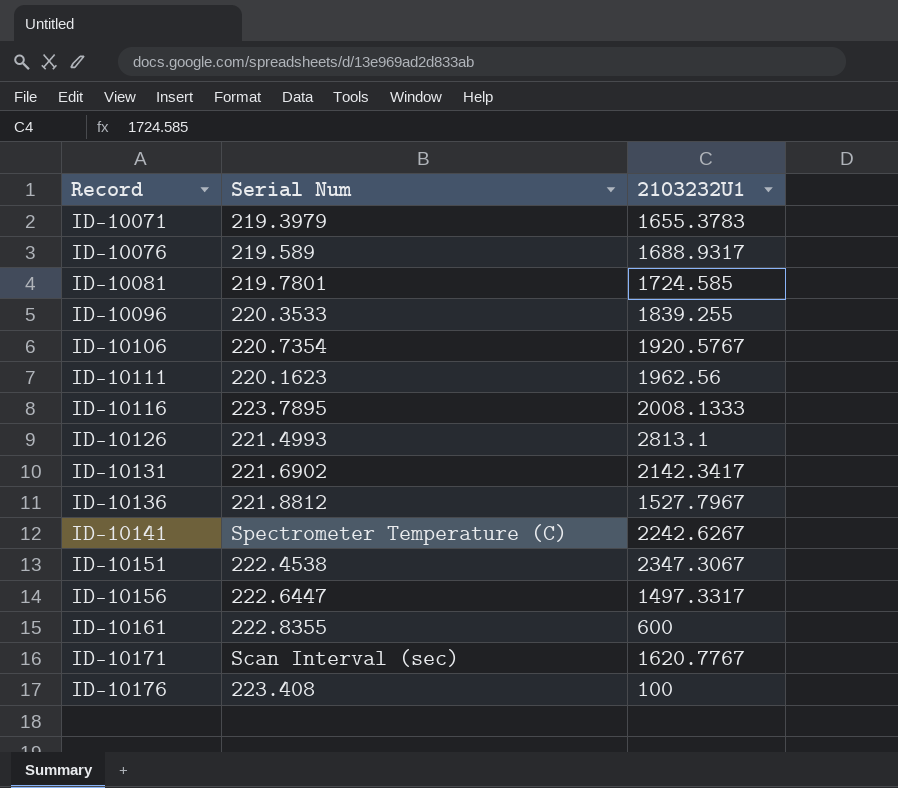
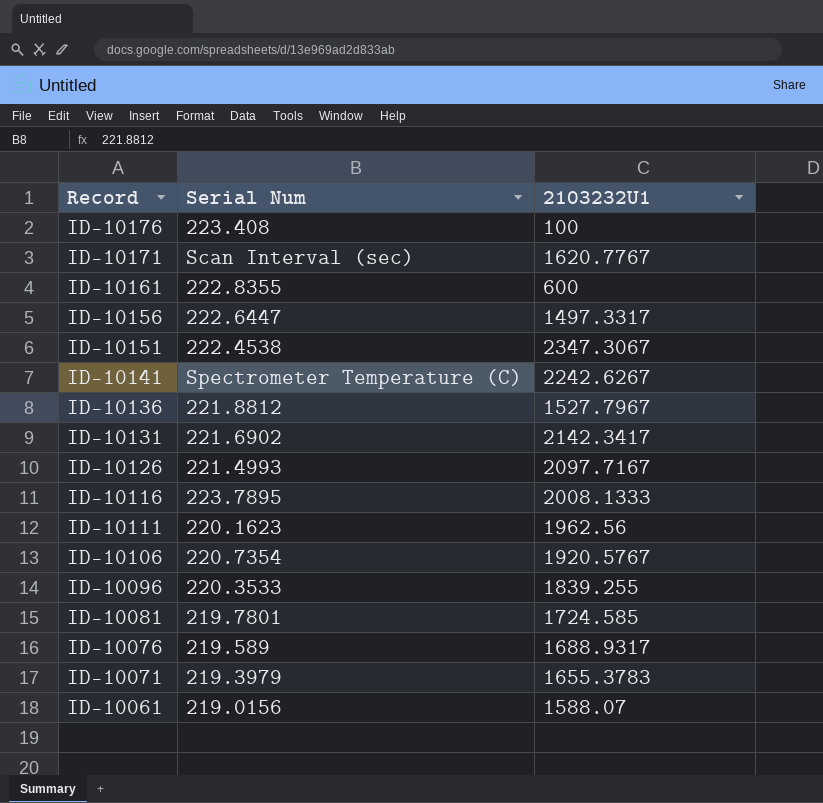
row order: Record ascending -> Record descending
ID-10126 | 2103232U1: 2813.1 -> 2097.7167
row ID-10061: none -> 219.0156 | 1588.07

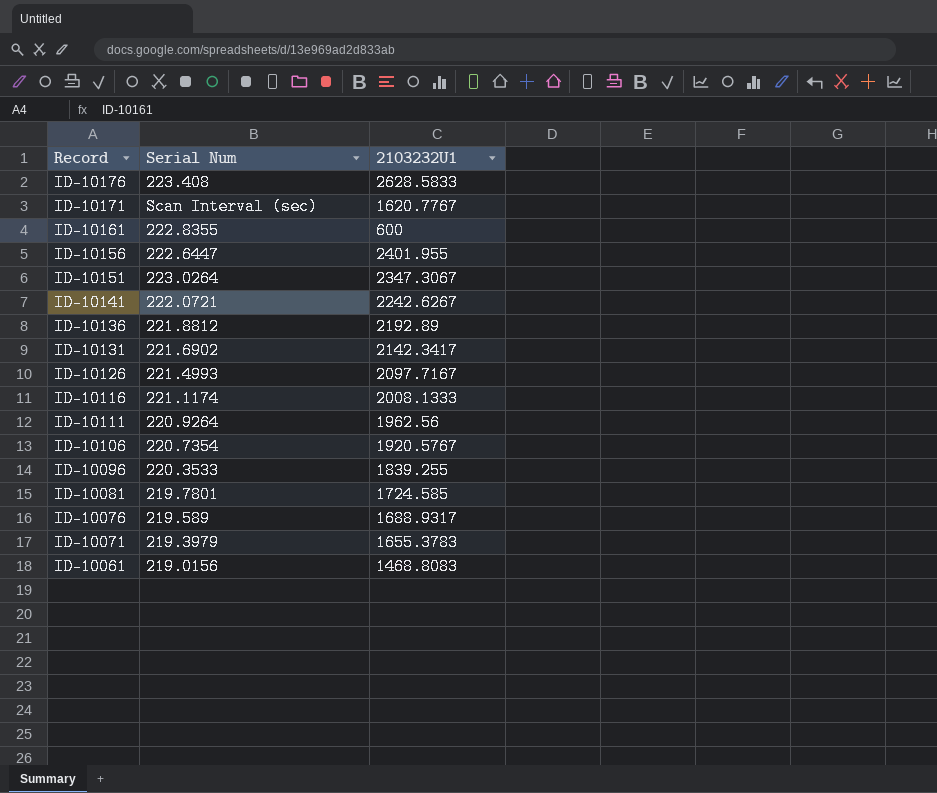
ID-10176 | 2103232U1: 100 -> 2628.5833
ID-10156 | 2103232U1: 1497.3317 -> 2401.955
ID-10151 | Serial Num: 222.4538 -> 223.0264
ID-10141 | Serial Num: Spectrometer Temperature (C) -> 222.0721
ID-10136 | 2103232U1: 1527.7967 -> 2192.89
ID-10116 | Serial Num: 223.7895 -> 221.1174
ID-10111 | Serial Num: 220.1623 -> 220.9264
ID-10061 | 2103232U1: 1588.07 -> 1468.8083

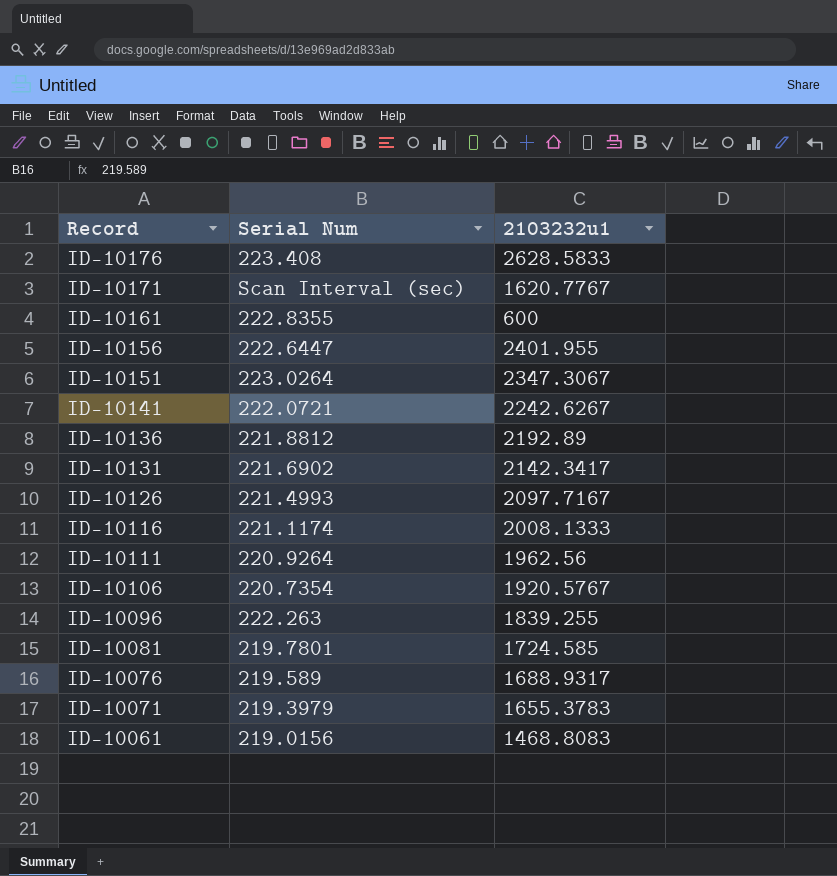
column name: 2103232U1 -> 2103232u1
ID-10096 | Serial Num: 220.3533 -> 222.263

